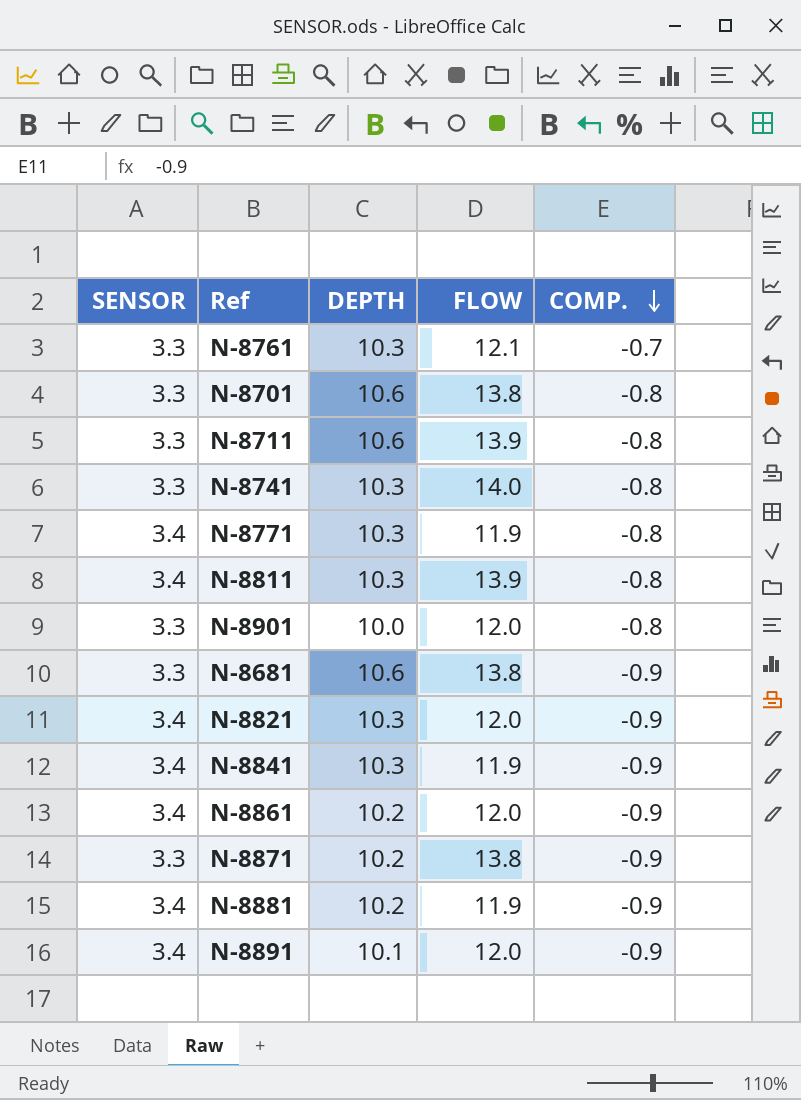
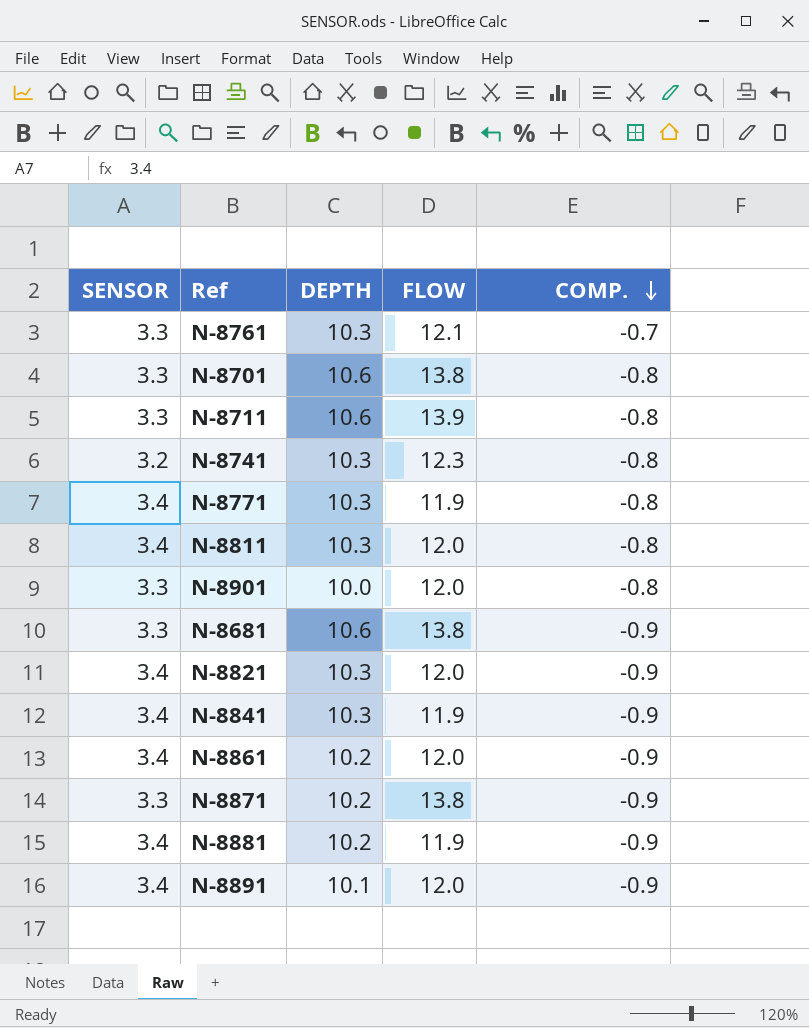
N-8741 | SENSOR: 3.3 -> 3.2
N-8741 | FLOW: 14.0 -> 12.3
N-8811 | FLOW: 13.9 -> 12.0

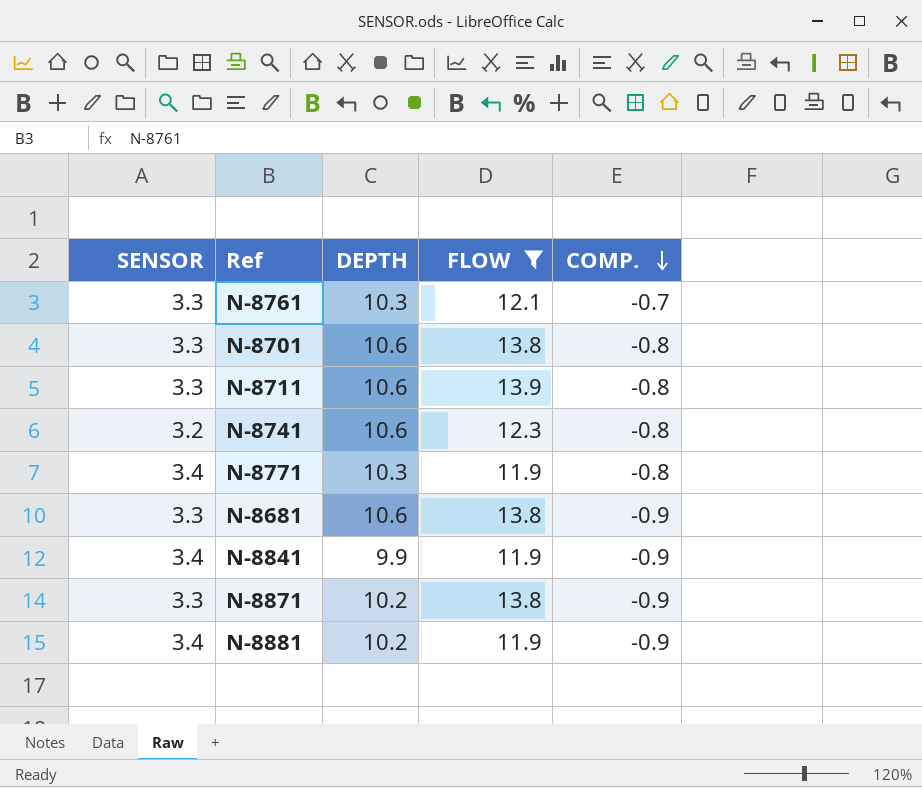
filter: none -> FLOW != 12.0
N-8741 | DEPTH: 10.3 -> 10.6
N-8841 | DEPTH: 10.3 -> 9.9

